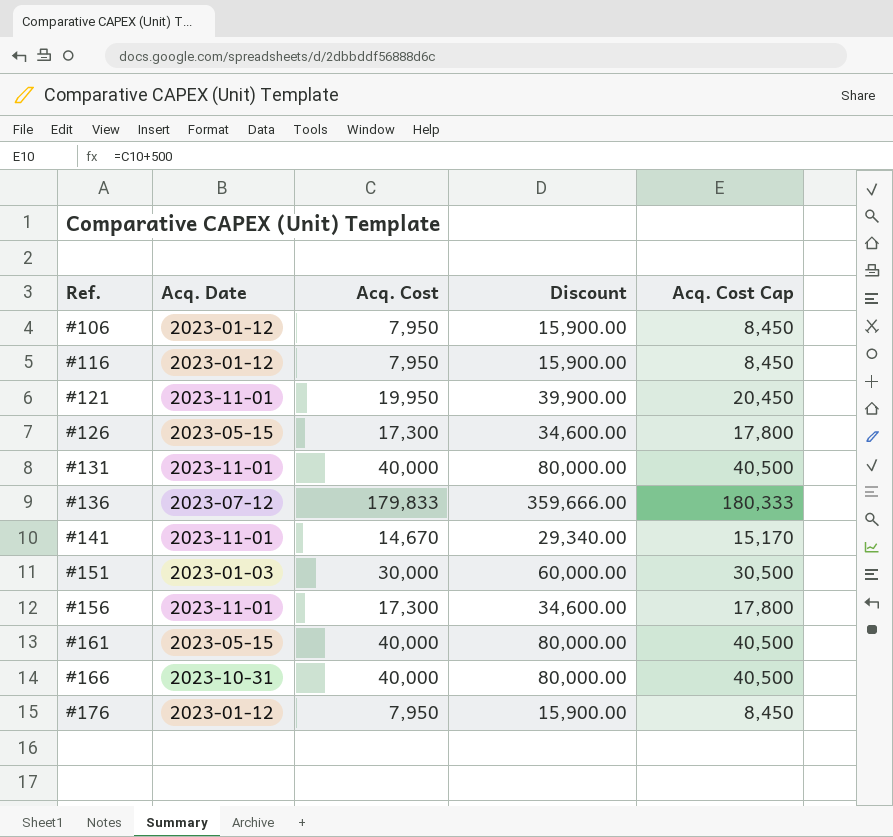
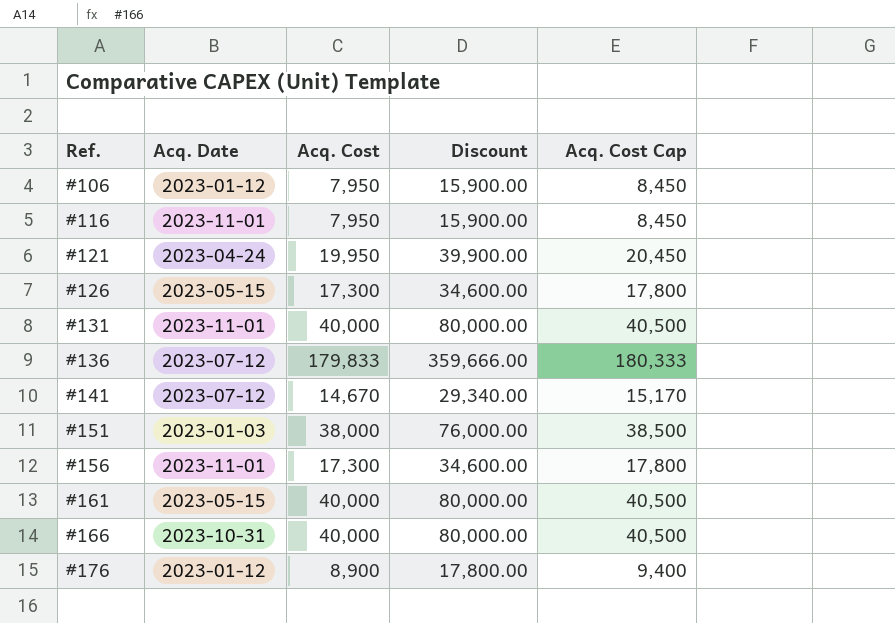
#116 | Acq. Date: 2023-01-12 -> 2023-11-01
#121 | Acq. Date: 2023-11-01 -> 2023-04-24
#141 | Acq. Date: 2023-11-01 -> 2023-07-12
#151 | Acq. Cost: 30,000 -> 38,000
#151 | Discount: 60,000.00 -> 76,000.00
#151 | Acq. Cost Cap: 30,500 -> 38,500
#176 | Acq. Cost: 7,950 -> 8,900
#176 | Discount: 15,900.00 -> 17,800.00
#176 | Acq. Cost Cap: 8,450 -> 9,400

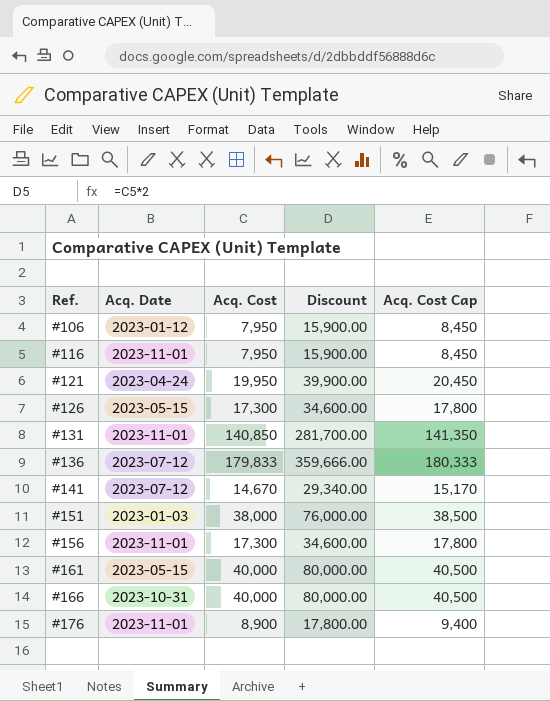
#131 | Acq. Cost: 40,000 -> 140,850
#131 | Discount: 80,000.00 -> 281,700.00
#131 | Acq. Cost Cap: 40,500 -> 141,350
#176 | Acq. Date: 2023-01-12 -> 2023-11-01

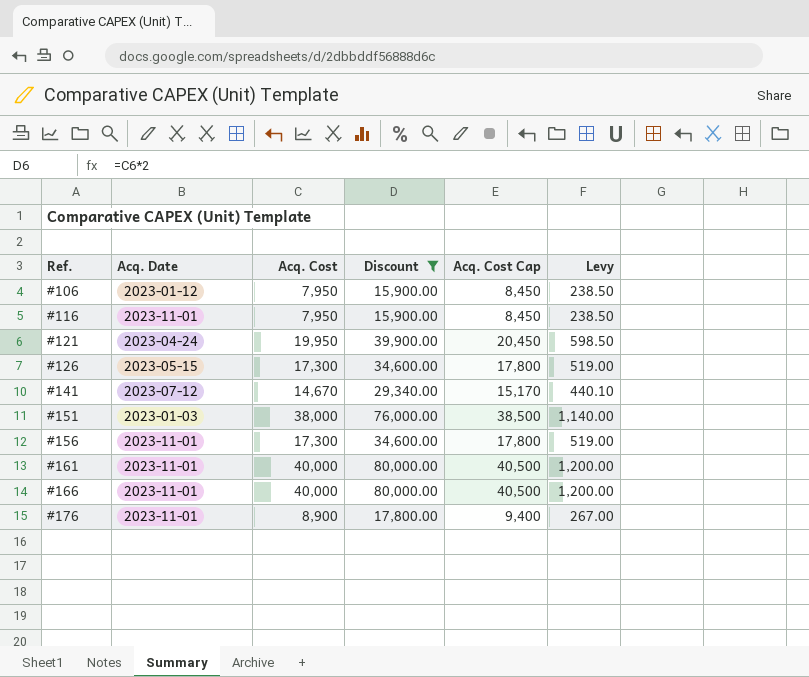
filter: none -> Discount <= 80,000.00
column Levy | formula: none -> [Acq. Cost] * 0.03
#161 | Acq. Date: 2023-05-15 -> 2023-11-01
#166 | Acq. Date: 2023-10-31 -> 2023-11-01

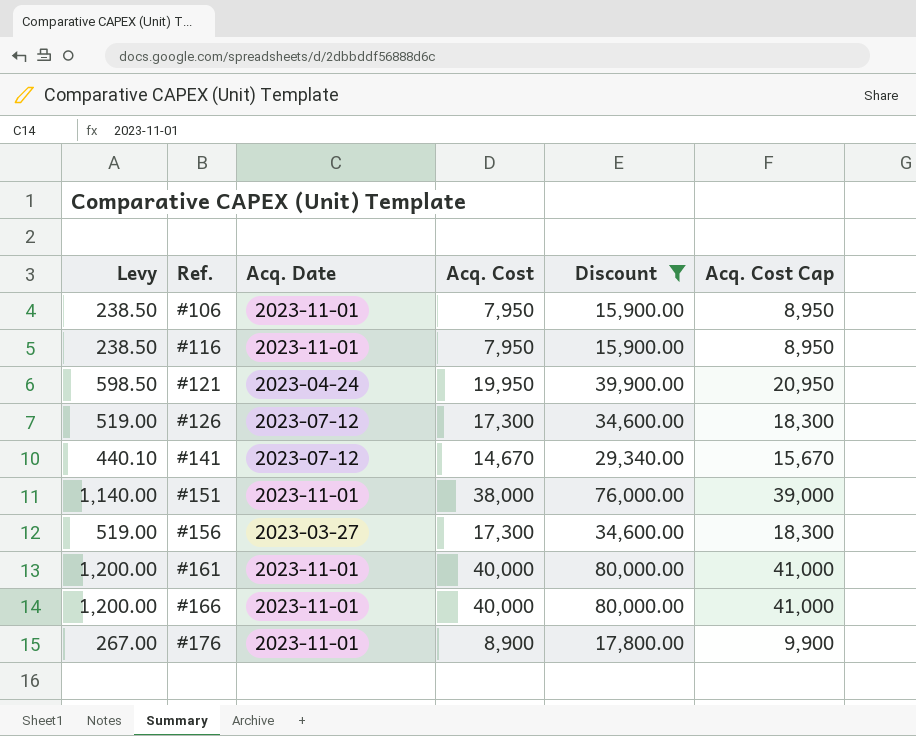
column Levy | position: 6 -> 1
column Acq. Cost Cap | formula: [Acq. Cost] + 500 -> [Acq. Cost] + 1000
#106 | Acq. Date: 2023-01-12 -> 2023-11-01
#126 | Acq. Date: 2023-05-15 -> 2023-07-12
#151 | Acq. Date: 2023-01-03 -> 2023-11-01
#156 | Acq. Date: 2023-11-01 -> 2023-03-27

